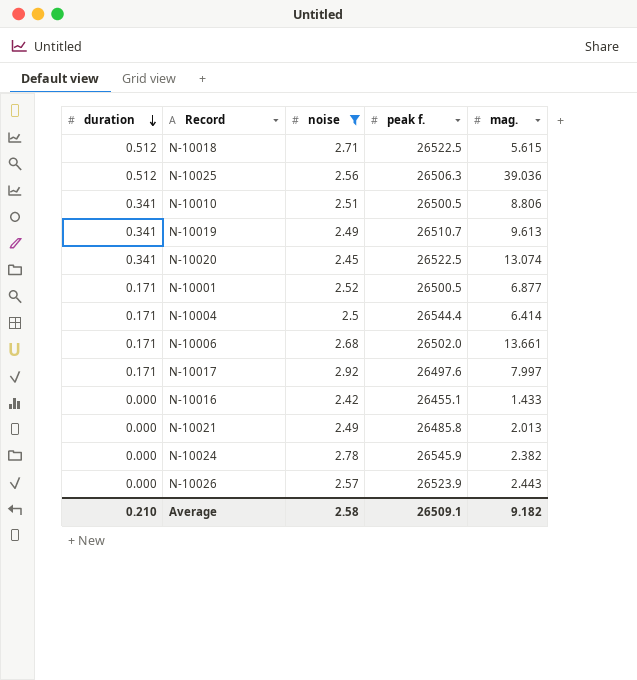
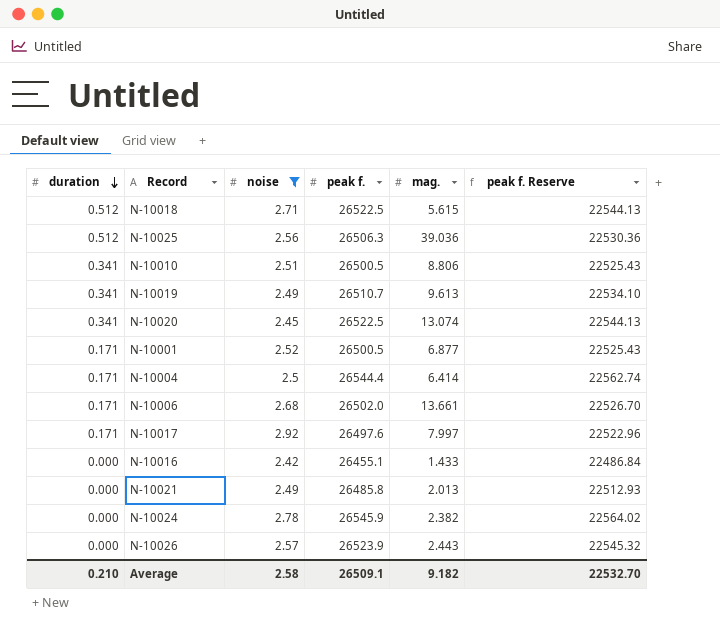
column peak f. Reserve | formula: none -> [peak f.] * 0.85

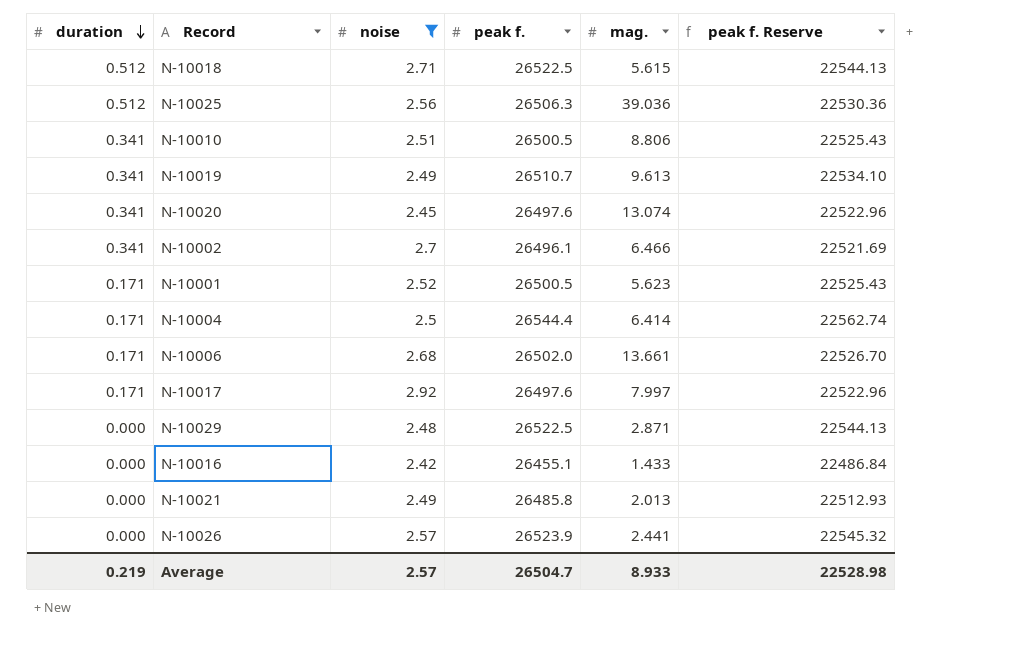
row N-10024: 0.000 | 2.78 | 26545.9 | 2.382 | 22564.02 -> none
N-10020 | peak f.: 26522.5 -> 26497.6
N-10020 | peak f. Reserve: 22544.13 -> 22522.96
row N-10002: none -> 0.341 | 2.7 | 26496.1 | 6.466 | 22521.69
N-10001 | mag.: 6.877 -> 5.623
row N-10029: none -> 0.000 | 2.48 | 26522.5 | 2.871 | 22544.13
N-10026 | mag.: 2.443 -> 2.441
Average | duration: 0.210 -> 0.219
Average | noise: 2.58 -> 2.57
Average | peak f.: 26509.1 -> 26504.7
Average | mag.: 9.182 -> 8.933
Average | peak f. Reserve: 22532.70 -> 22528.98

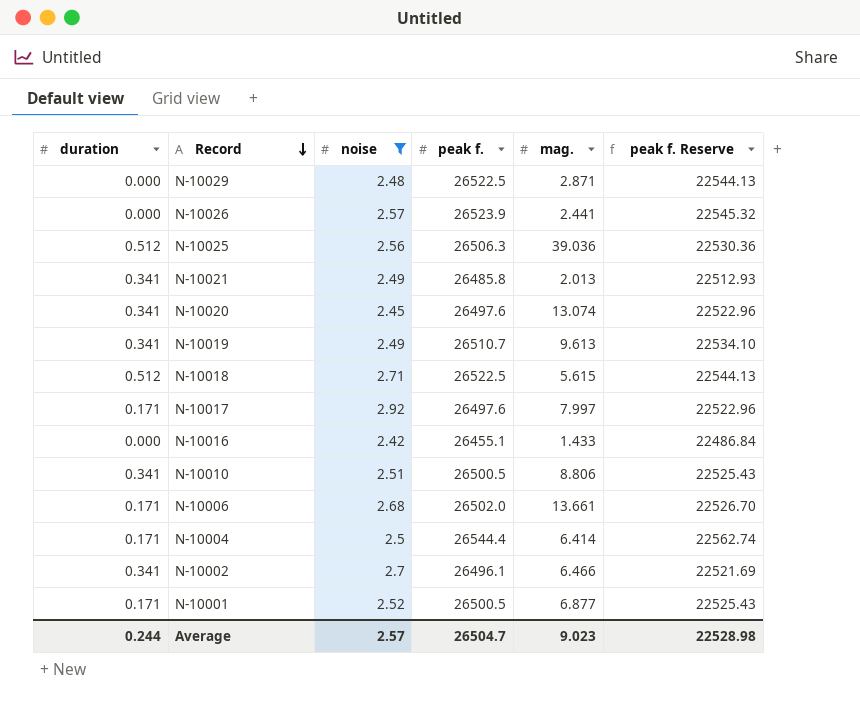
row order: duration descending -> Record descending
N-10021 | duration: 0.000 -> 0.341
N-10001 | mag.: 5.623 -> 6.877
Average | duration: 0.219 -> 0.244
Average | mag.: 8.933 -> 9.023

